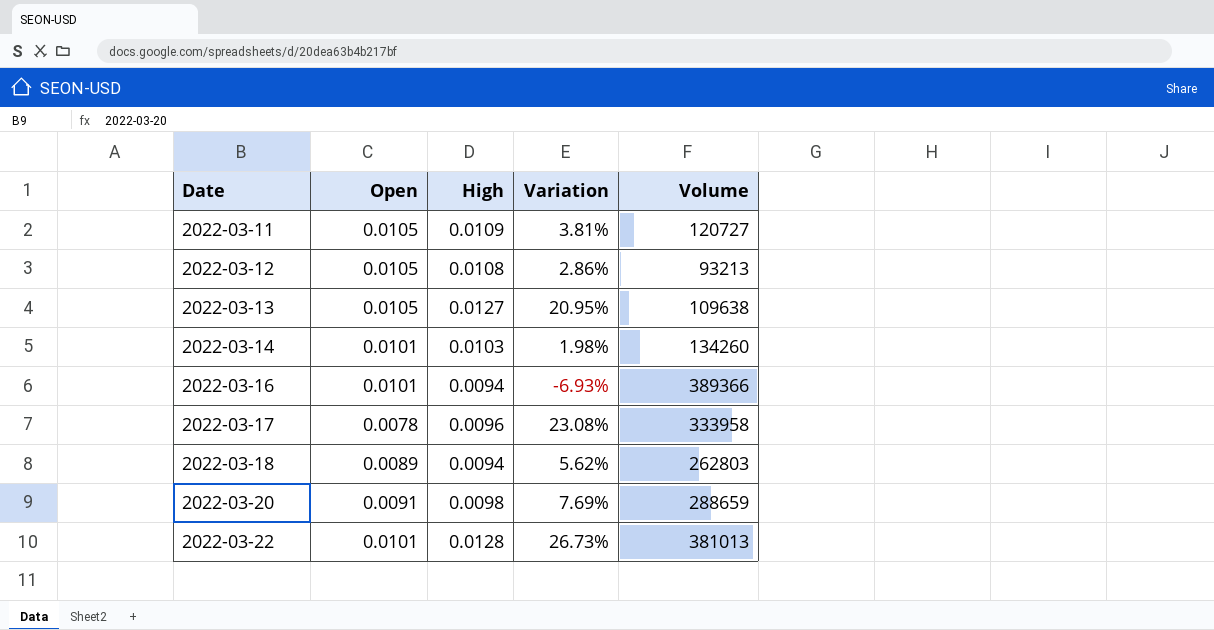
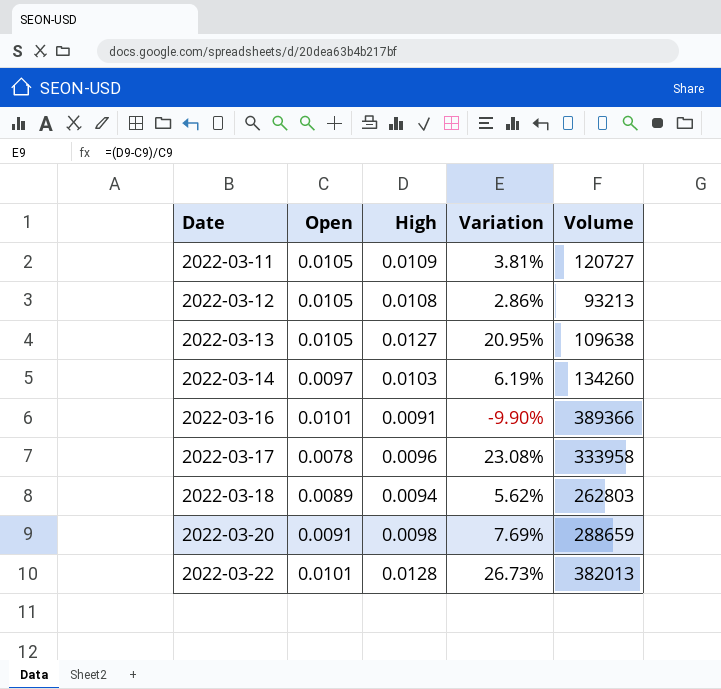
2022-03-14 | Open: 0.0101 -> 0.0097
2022-03-14 | Variation: 1.98% -> 6.19%
2022-03-16 | High: 0.0094 -> 0.0091
2022-03-16 | Variation: -6.93% -> -9.90%
2022-03-22 | Volume: 381013 -> 382013

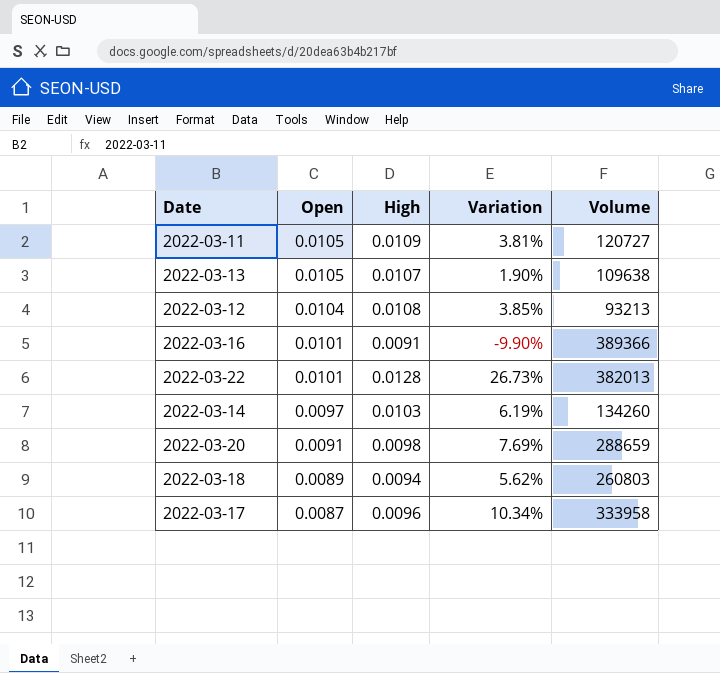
row order: Date ascending -> Open descending
2022-03-13 | High: 0.0127 -> 0.0107
2022-03-13 | Variation: 20.95% -> 1.90%
2022-03-12 | Open: 0.0105 -> 0.0104
2022-03-12 | Variation: 2.86% -> 3.85%
2022-03-18 | Volume: 262803 -> 260803
2022-03-17 | Open: 0.0078 -> 0.0087
2022-03-17 | Variation: 23.08% -> 10.34%

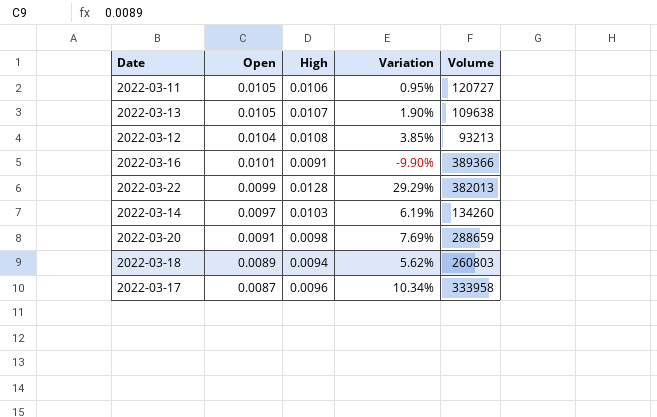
2022-03-11 | High: 0.0109 -> 0.0106
2022-03-11 | Variation: 3.81% -> 0.95%
2022-03-22 | Open: 0.0101 -> 0.0099
2022-03-22 | Variation: 26.73% -> 29.29%

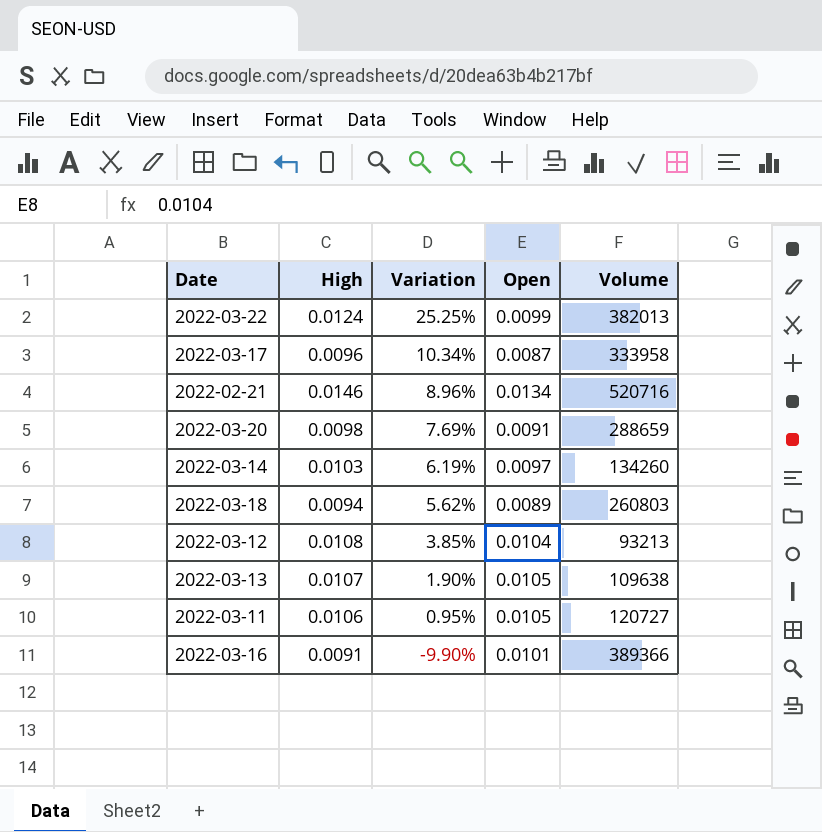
row order: Open descending -> Variation descending
column Open | position: 2 -> 4
2022-03-22 | High: 0.0128 -> 0.0124
2022-03-22 | Variation: 29.29% -> 25.25%
row 2022-02-21: none -> 0.0146 | 8.96% | 0.0134 | 520716

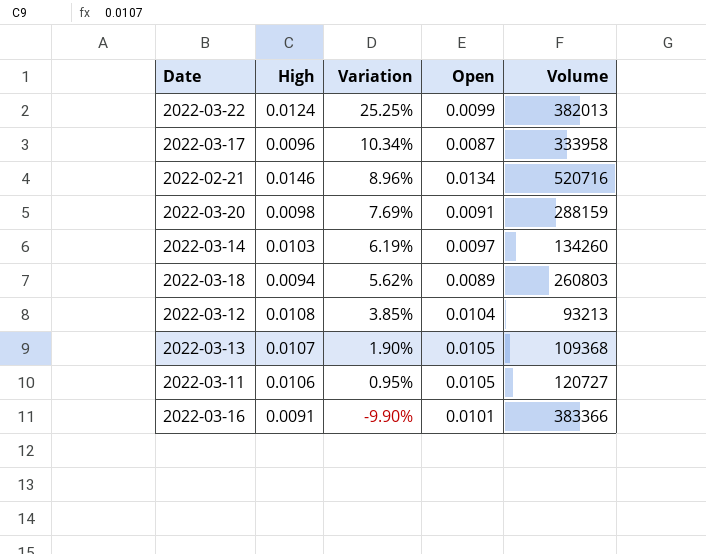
2022-03-20 | Volume: 288659 -> 288159
2022-03-13 | Volume: 109638 -> 109368
2022-03-16 | Volume: 389366 -> 383366

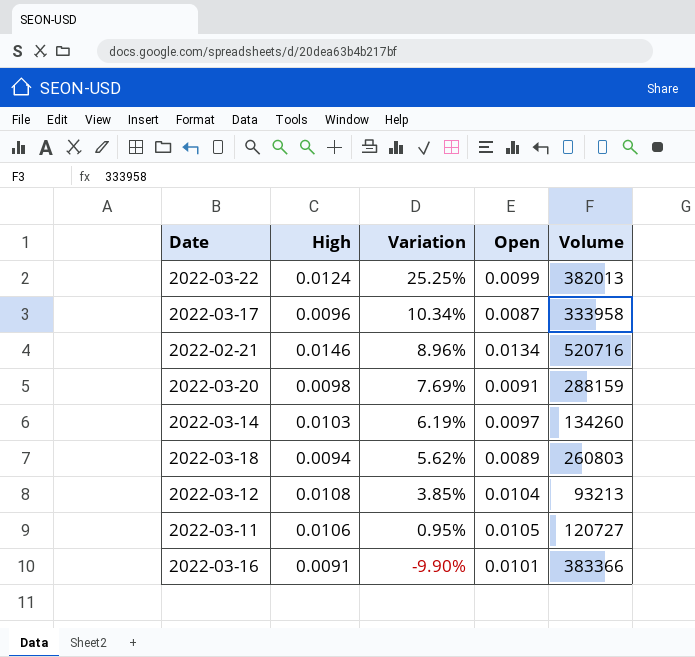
row 2022-03-13: 0.0107 | 1.90% | 0.0105 | 109368 -> none

